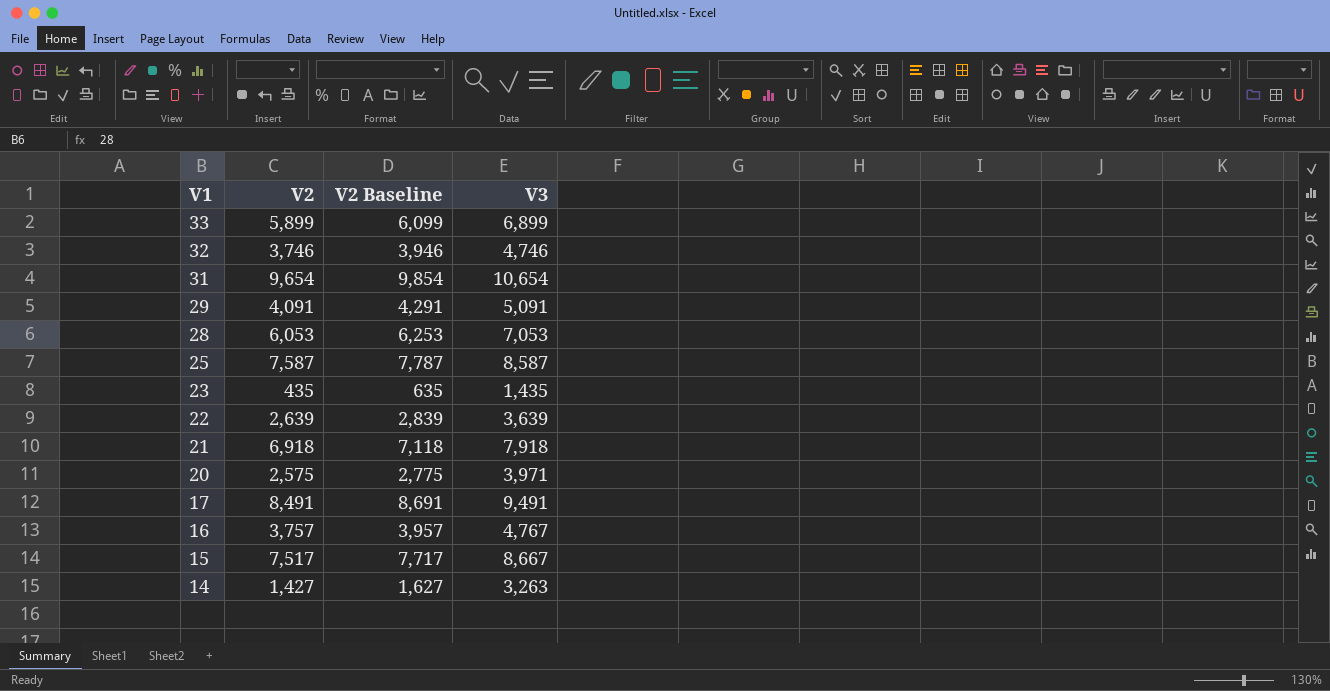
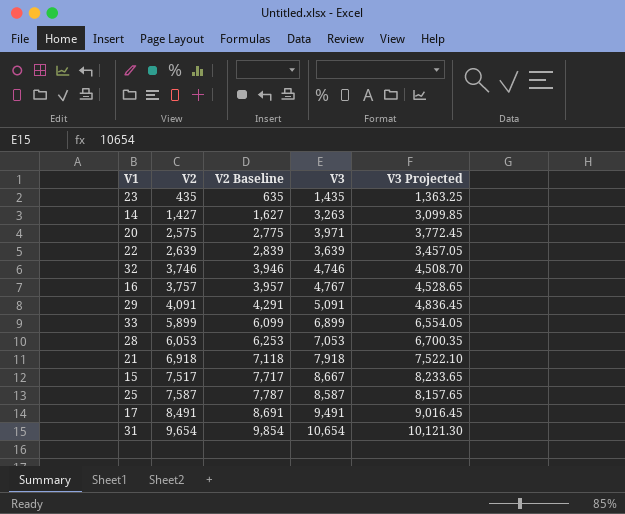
row order: V1 descending -> V2 ascending
column V3 Projected | formula: none -> [V3] * 0.95

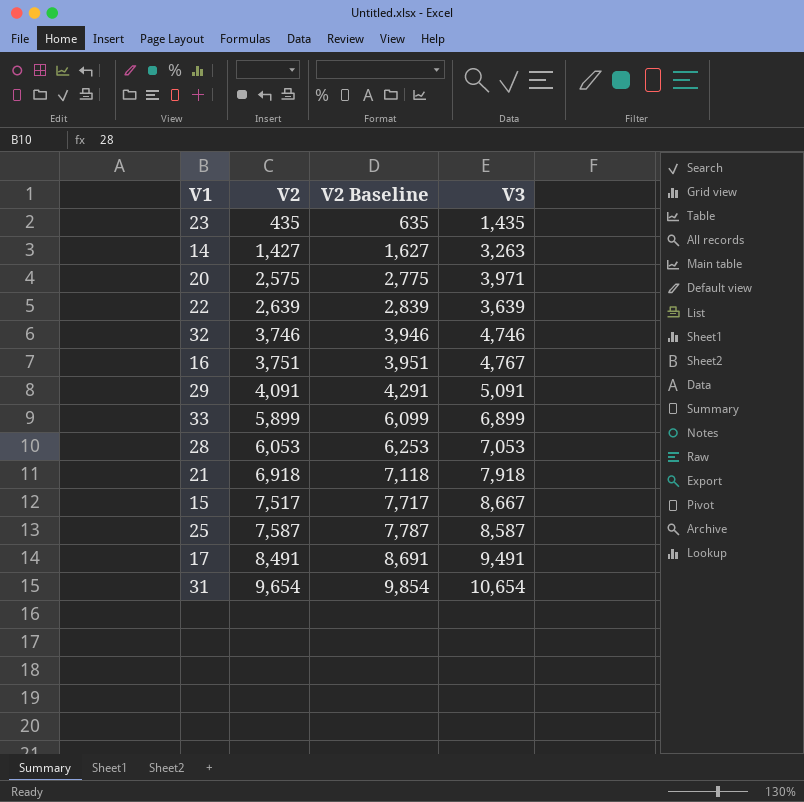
column V3 Projected | formula: [V3] * 0.95 -> none
16 | V2: 3,757 -> 3,751
16 | V2 Baseline: 3,957 -> 3,951

